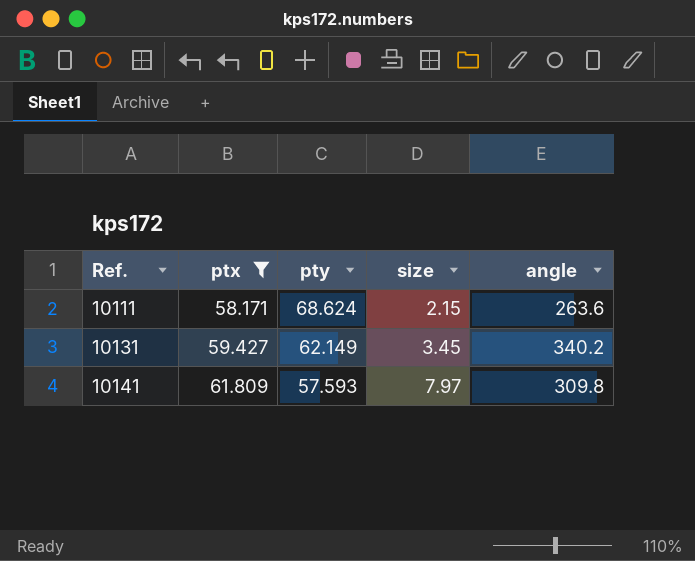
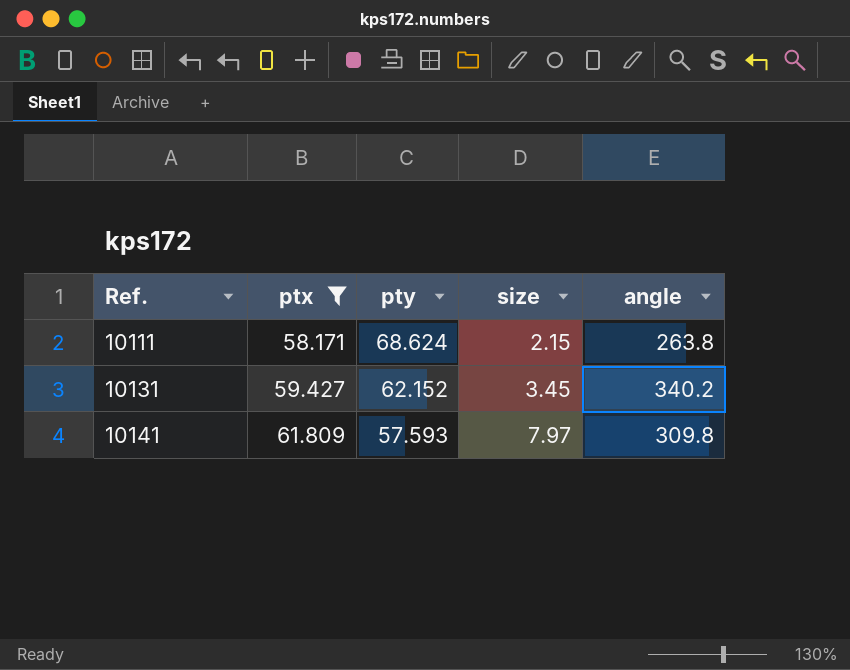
10111 | angle: 263.6 -> 263.8
10131 | pty: 62.149 -> 62.152

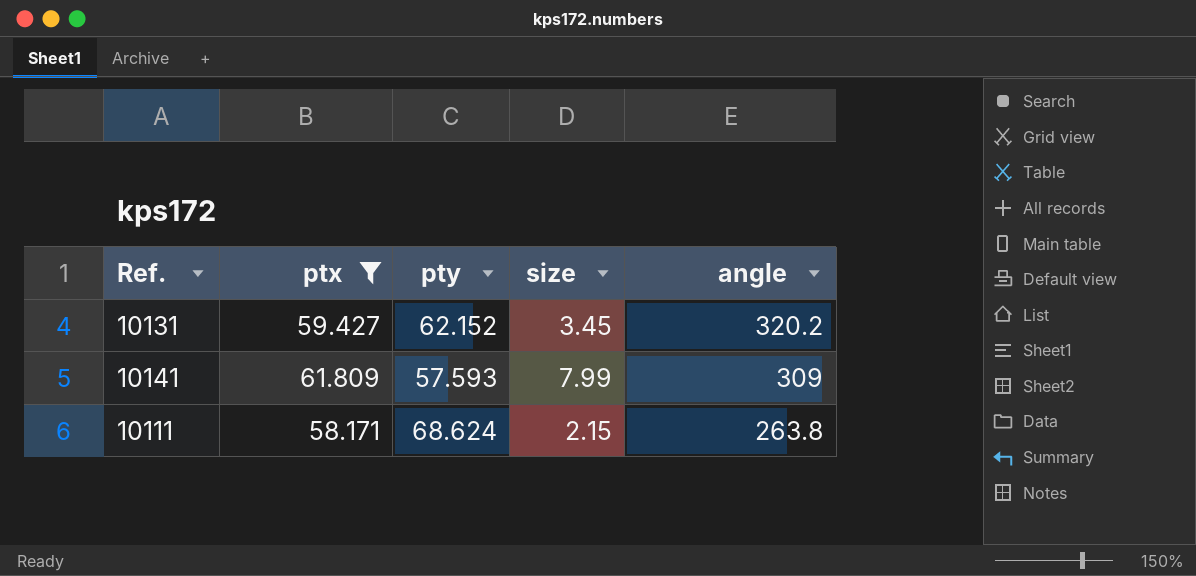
row order: Ref. ascending -> angle descending
10131 | angle: 340.2 -> 320.2
10141 | size: 7.97 -> 7.99
10141 | angle: 309.8 -> 309

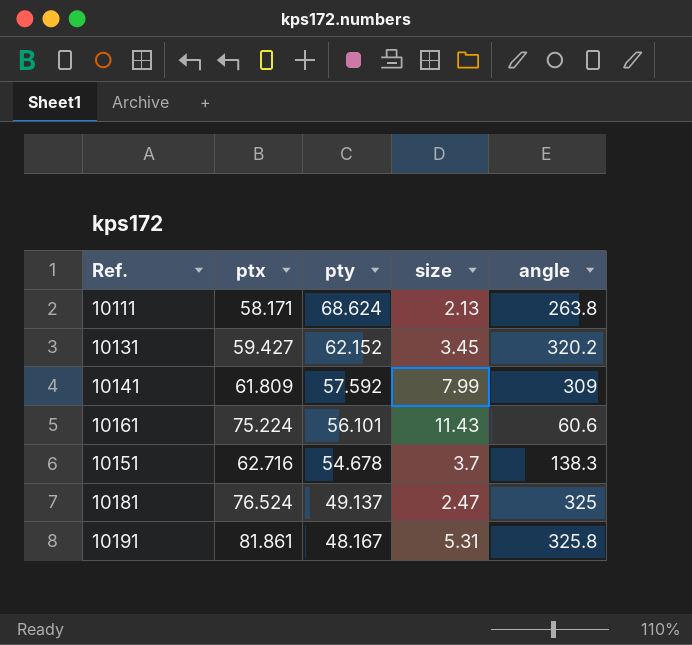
filter: ptx <= 61.809 -> none
row order: angle descending -> pty descending
10111 | size: 2.15 -> 2.13
10141 | pty: 57.593 -> 57.592

